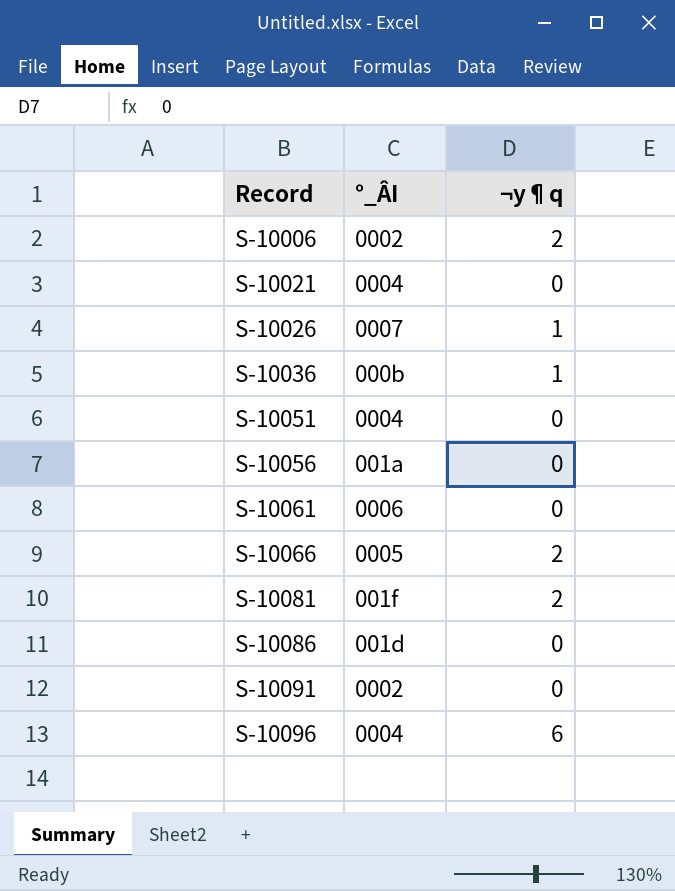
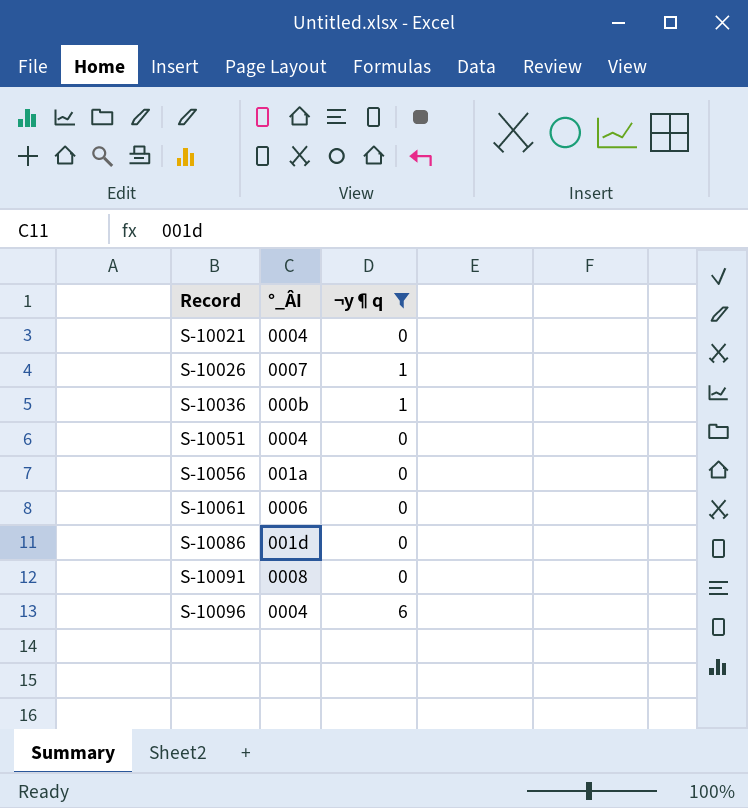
filter: none -> ¬y¶q != 2
S-10091 | °_ÂI: 0002 -> 0008

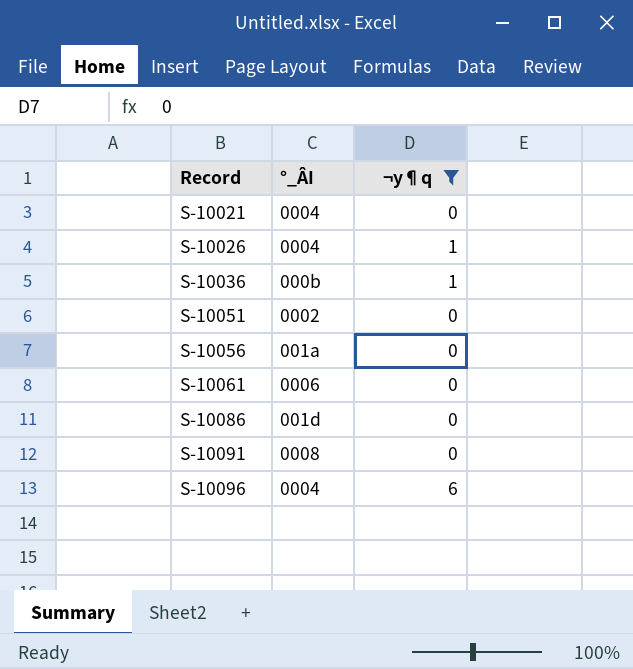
S-10026 | °_ÂI: 0007 -> 0004
S-10051 | °_ÂI: 0004 -> 0002

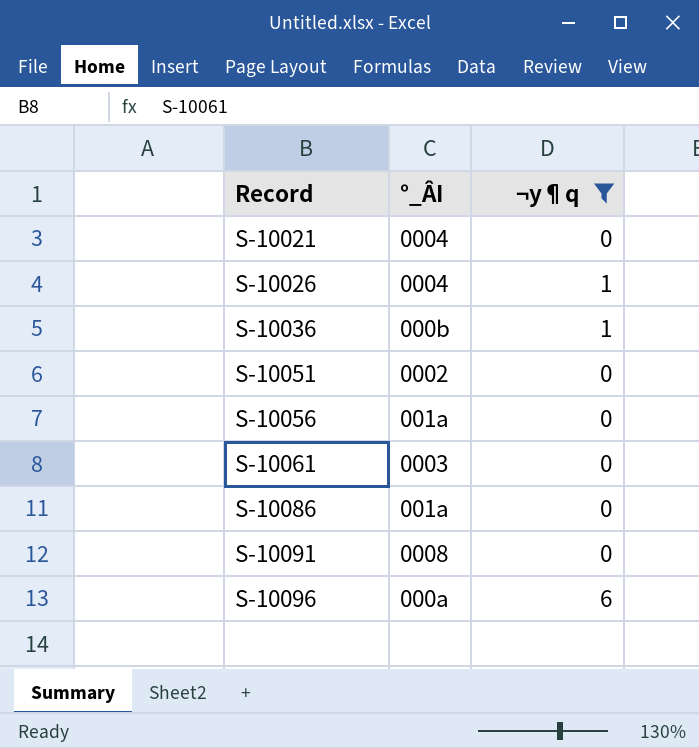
S-10061 | °_ÂI: 0006 -> 0003
S-10086 | °_ÂI: 001d -> 001a
S-10096 | °_ÂI: 0004 -> 000a

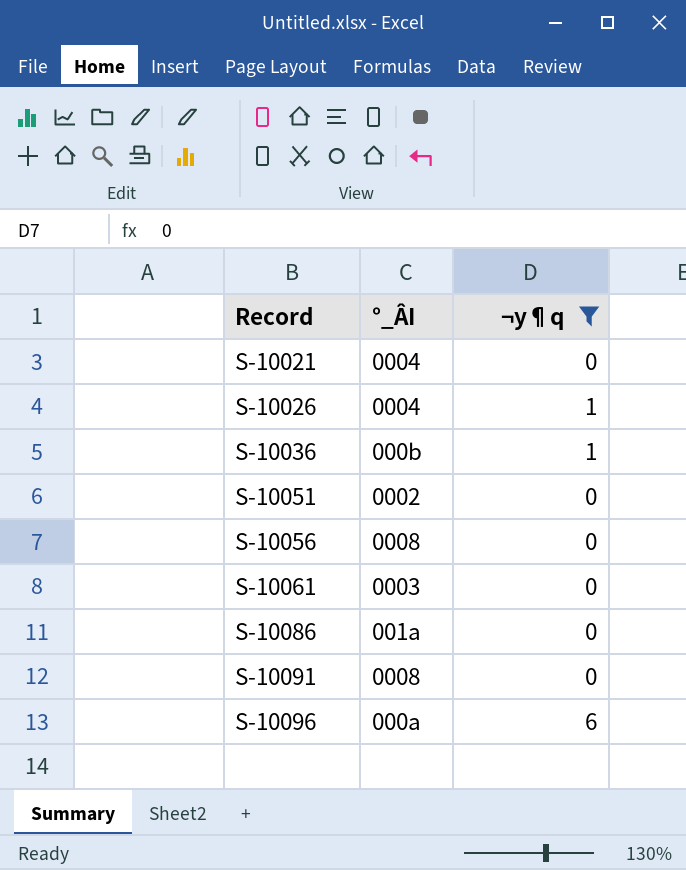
S-10056 | °_ÂI: 001a -> 0008

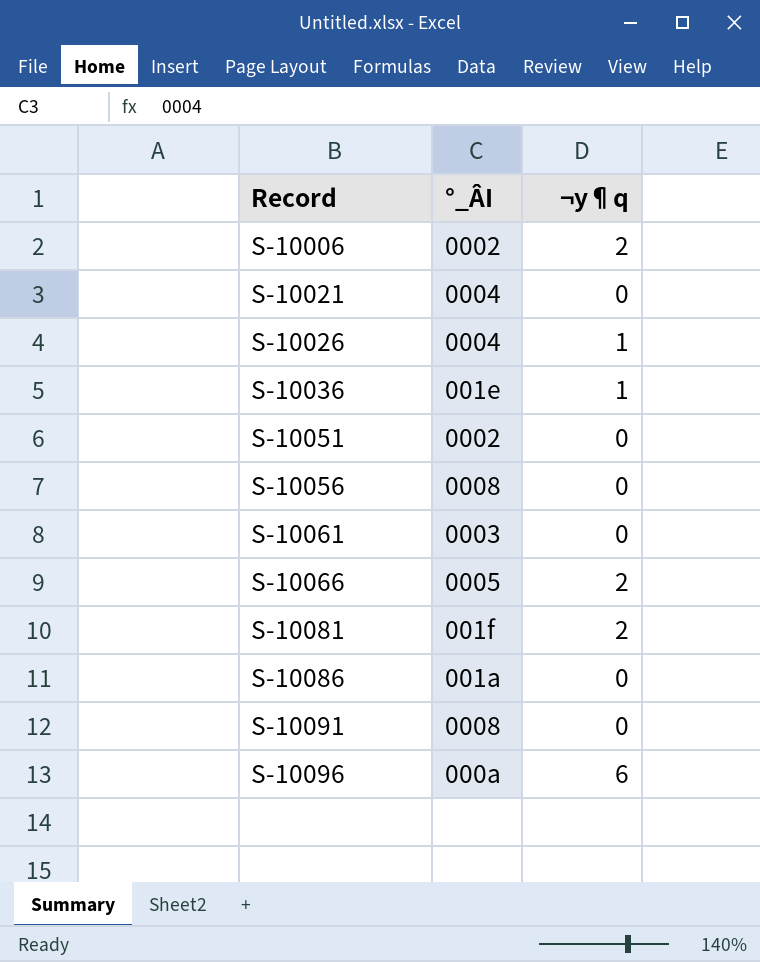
filter: ¬y¶q != 2 -> none
S-10036 | °_ÂI: 000b -> 001e

